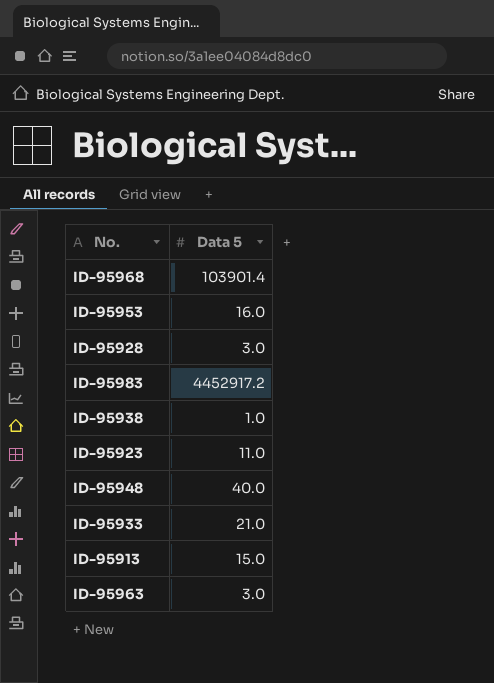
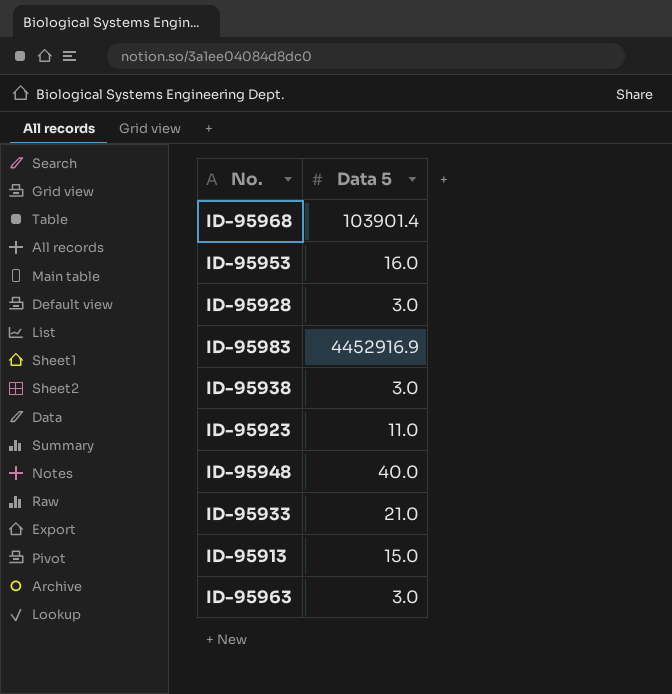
ID-95983 | Data 5: 4452917.2 -> 4452916.9
ID-95938 | Data 5: 1.0 -> 3.0

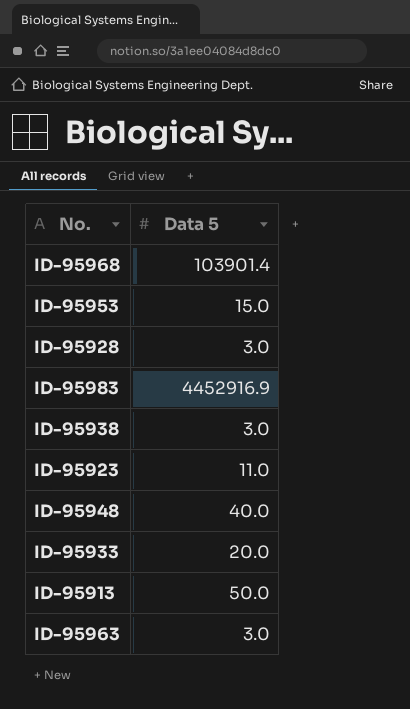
ID-95953 | Data 5: 16.0 -> 15.0
ID-95933 | Data 5: 21.0 -> 20.0
ID-95913 | Data 5: 15.0 -> 50.0

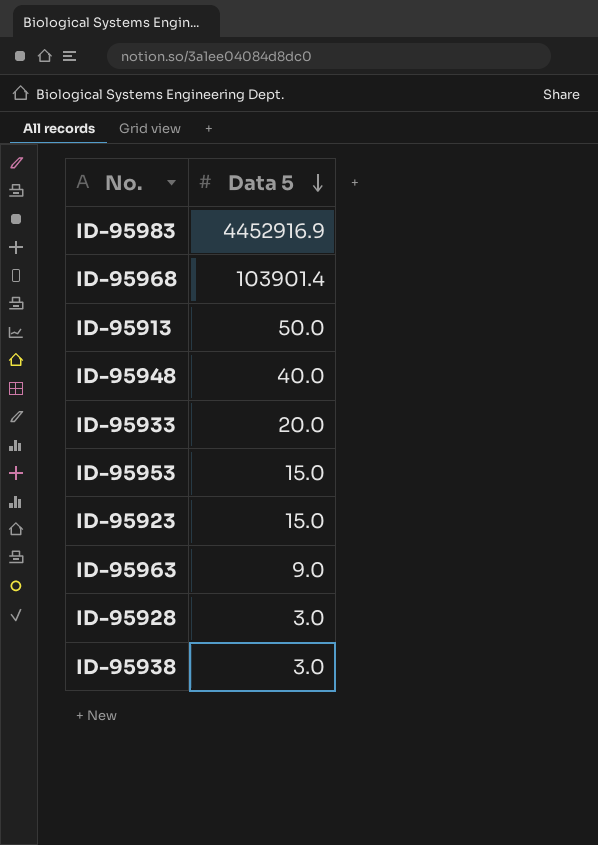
row order: none -> Data 5 descending
ID-95923 | Data 5: 11.0 -> 15.0
ID-95963 | Data 5: 3.0 -> 9.0

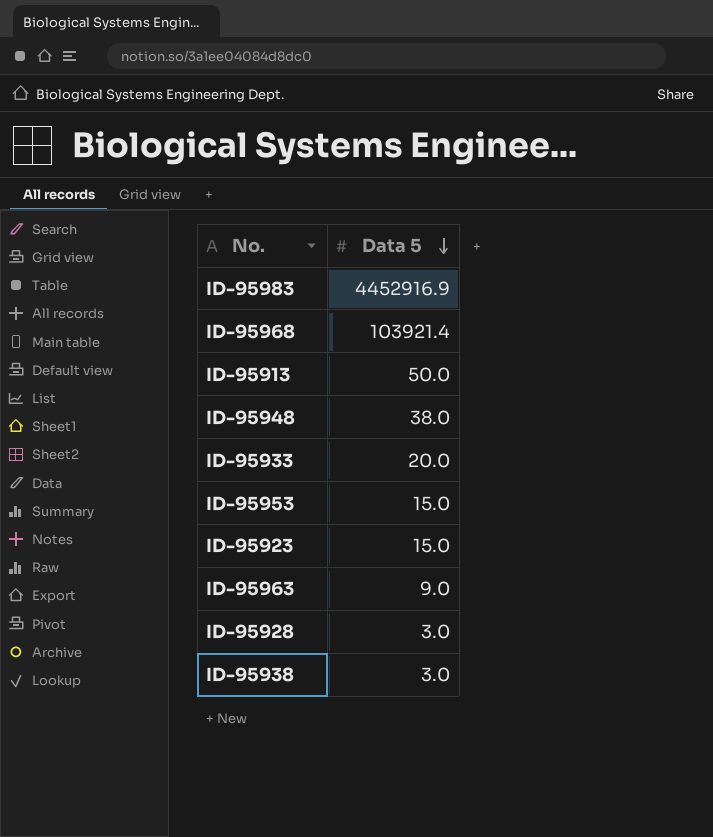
ID-95968 | Data 5: 103901.4 -> 103921.4
ID-95948 | Data 5: 40.0 -> 38.0

